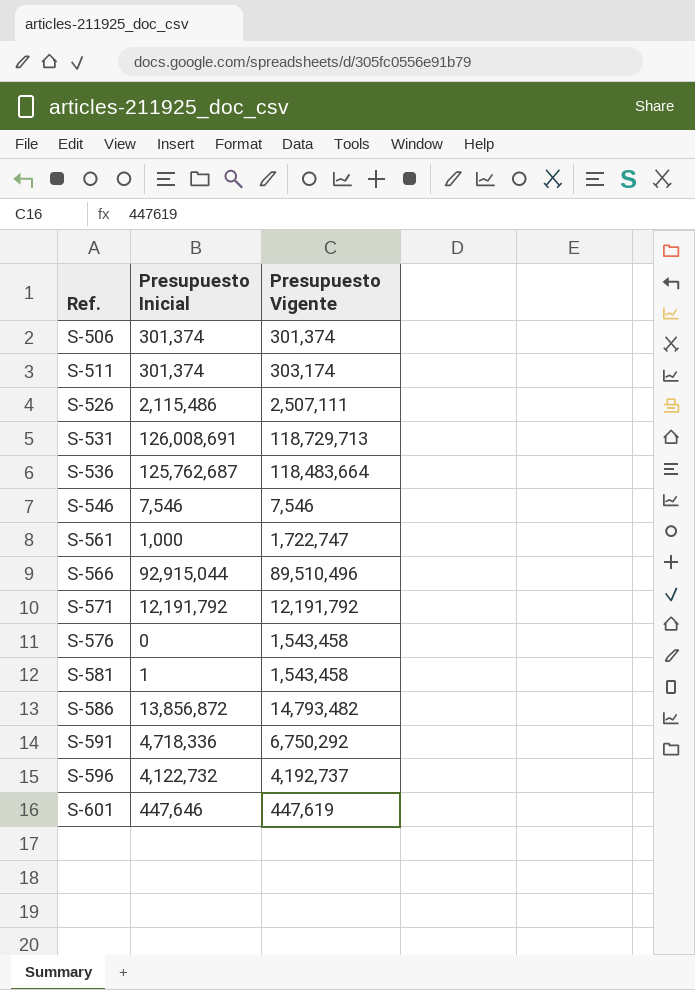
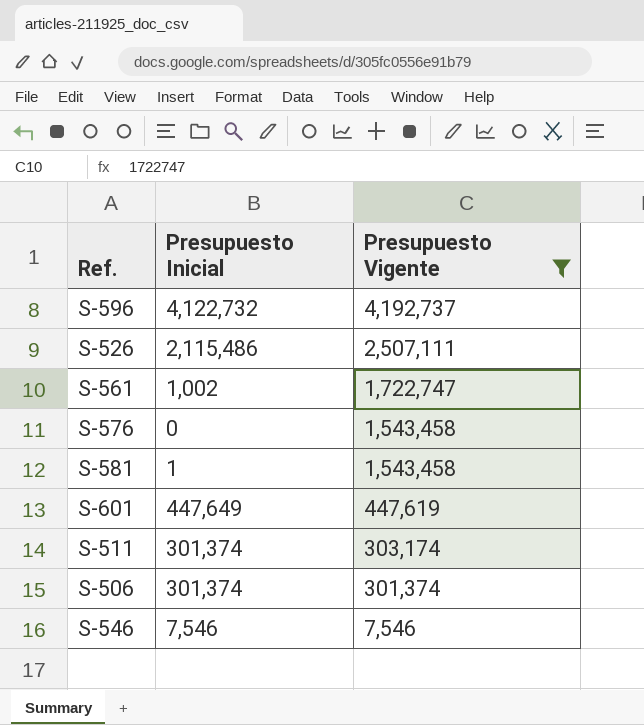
filter: none -> Presupuesto Vigente <= 4,192,737
row order: Ref. ascending -> Presupuesto Vigente descending
S-561 | Presupuesto Inicial: 1,000 -> 1,002
S-601 | Presupuesto Inicial: 447,646 -> 447,649

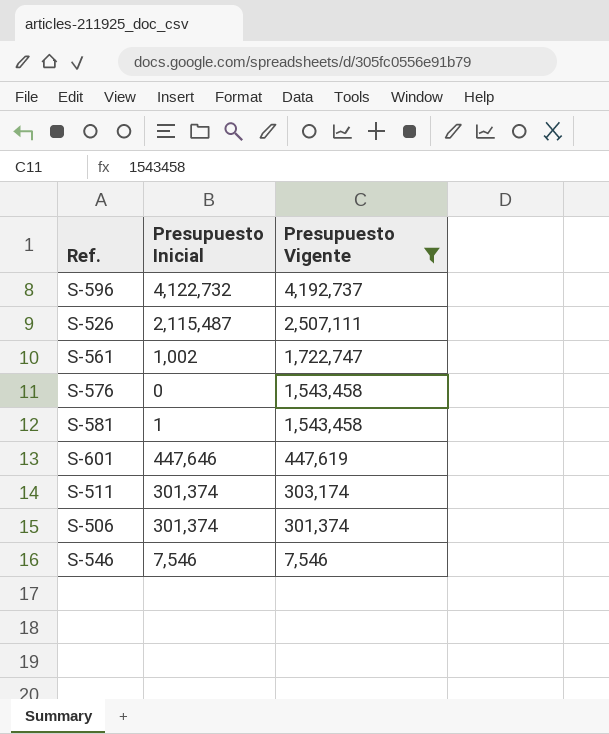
S-526 | Presupuesto Inicial: 2,115,486 -> 2,115,487
S-601 | Presupuesto Inicial: 447,649 -> 447,646

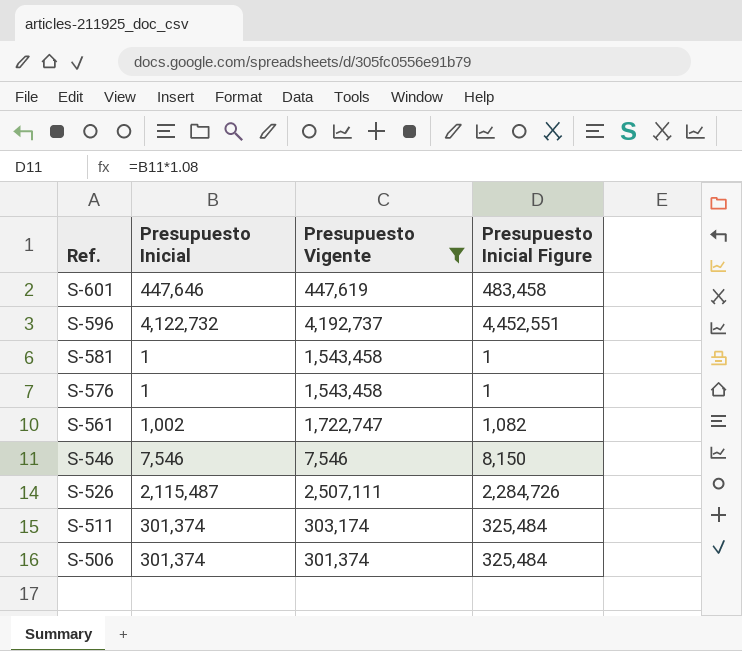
row order: Presupuesto Vigente descending -> Ref. descending
column Presupuesto Inicial Figure | formula: none -> [Presupuesto Inicial] * 1.08
S-576 | Presupuesto Inicial: 0 -> 1

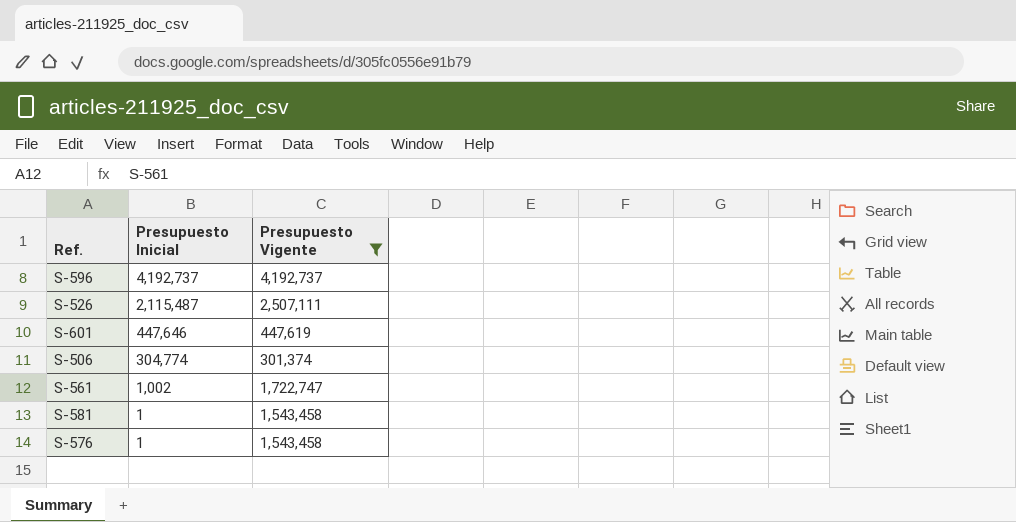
row order: Ref. descending -> Presupuesto Inicial descending
column Presupuesto Inicial Figure | formula: [Presupuesto Inicial] * 1.08 -> none
row S-546: 7,546 | 7,546 | 8,150 -> none
row S-511: 301,374 | 303,174 | 325,484 -> none
S-596 | Presupuesto Inicial: 4,122,732 -> 4,192,737
S-506 | Presupuesto Inicial: 301,374 -> 304,774

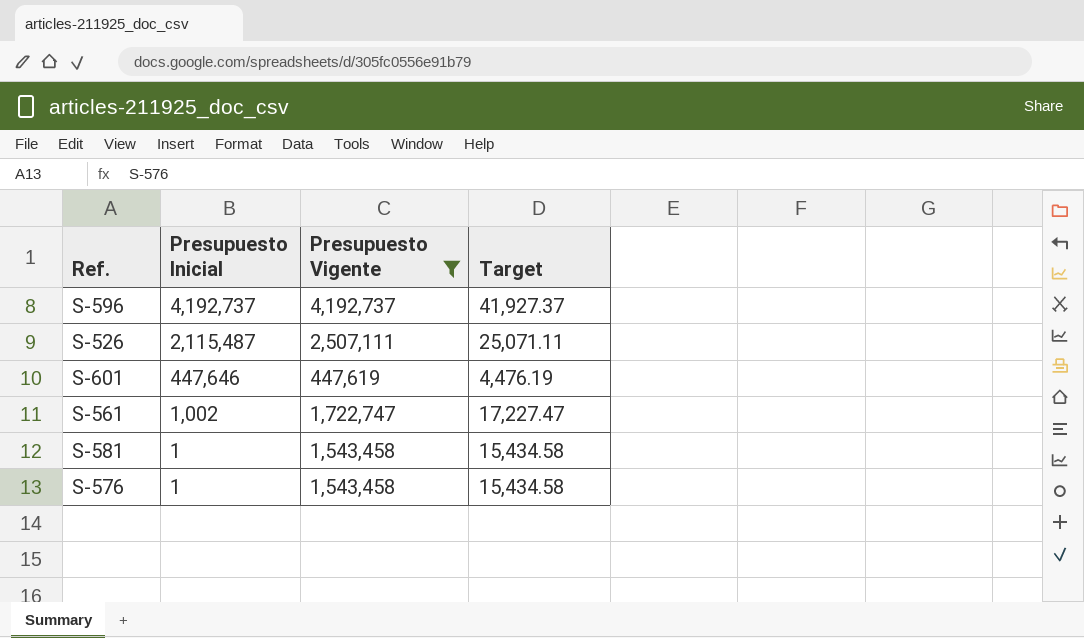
column Target | formula: none -> [Presupuesto Vigente] * 0.01
row S-506: 304,774 | 301,374 -> none

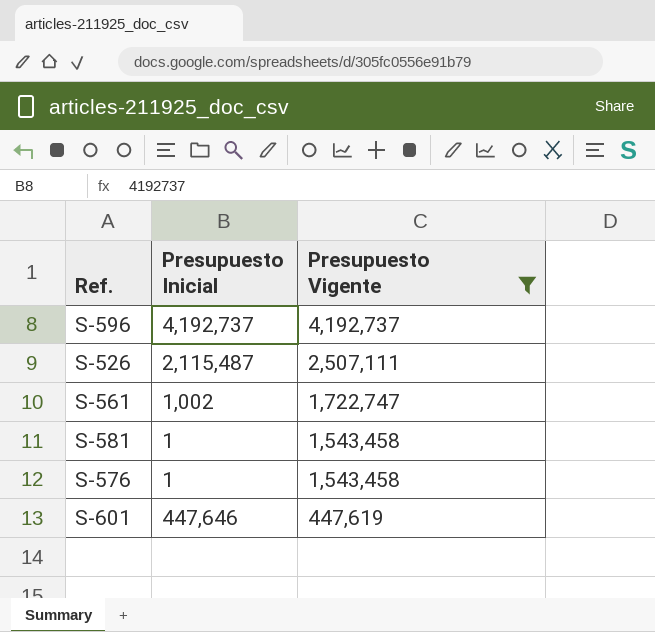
row order: Presupuesto Inicial descending -> Presupuesto Vigente descending
column Target | formula: [Presupuesto Vigente] * 0.01 -> none

